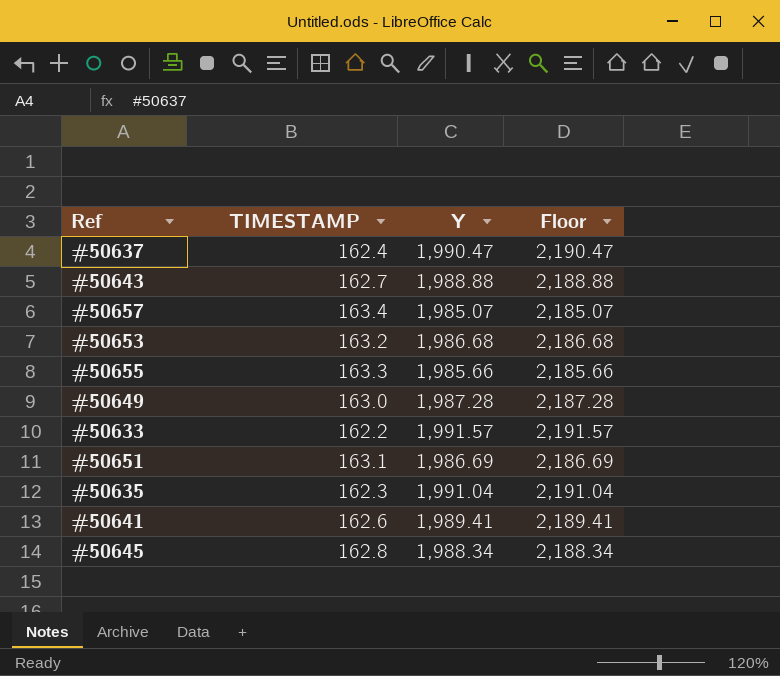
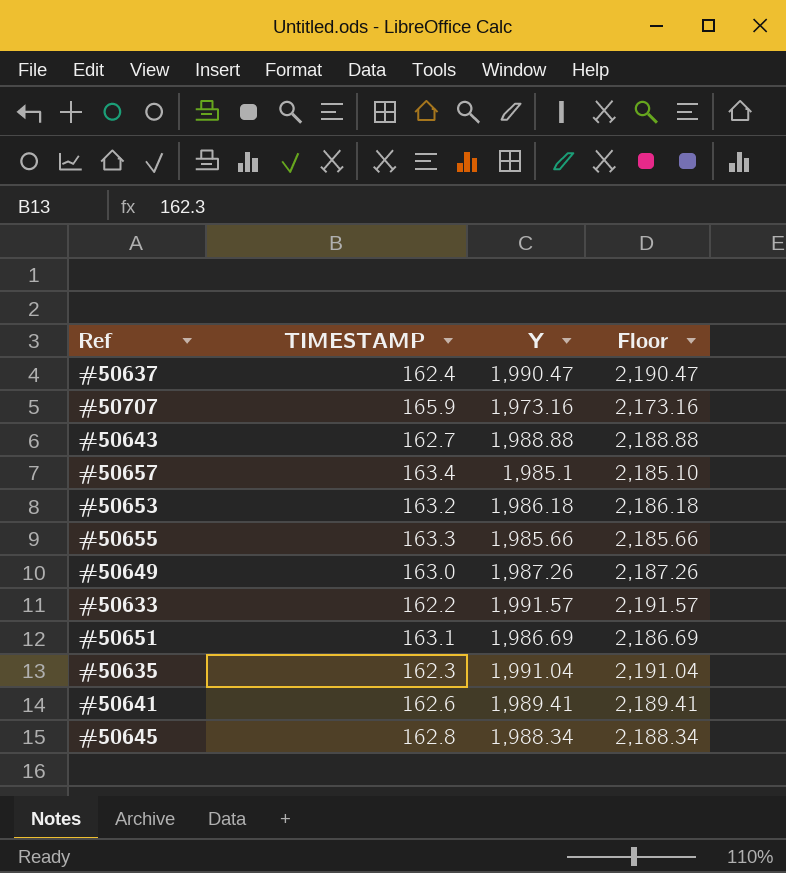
row #50707: none -> 165.9 | 1,973.16 | 2,173.16
#50657 | Y: 1,985.07 -> 1,985.1
#50657 | Floor: 2,185.07 -> 2,185.10
#50653 | Y: 1,986.68 -> 1,986.18
#50653 | Floor: 2,186.68 -> 2,186.18
#50649 | Y: 1,987.28 -> 1,987.26
#50649 | Floor: 2,187.28 -> 2,187.26

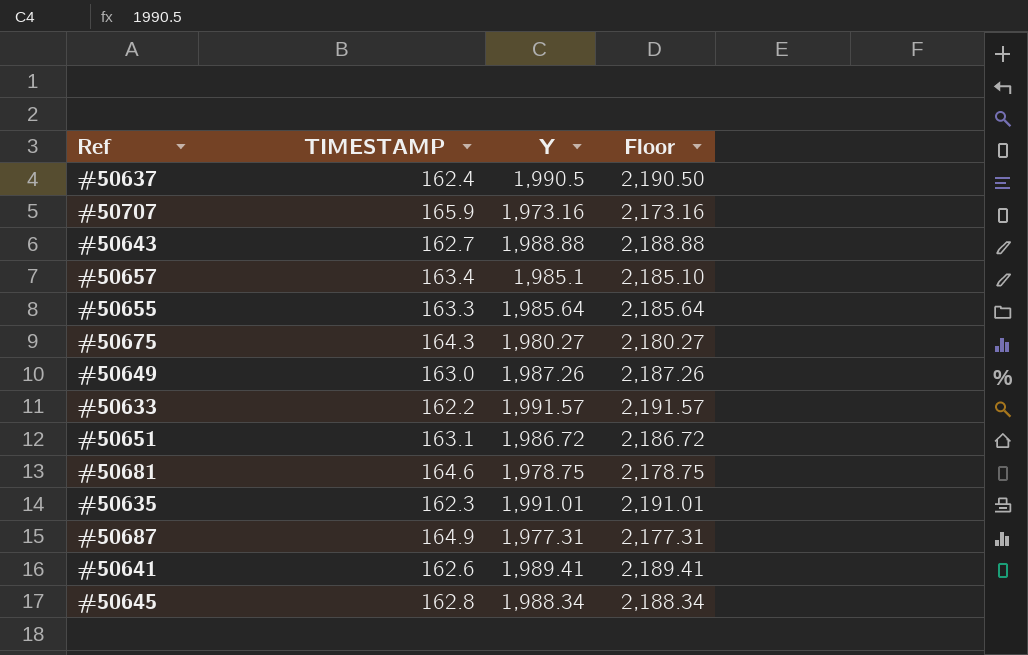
row #50653: 163.2 | 1,986.18 | 2,186.18 -> none
#50637 | Y: 1,990.47 -> 1,990.5
#50637 | Floor: 2,190.47 -> 2,190.50
#50655 | Y: 1,985.66 -> 1,985.64
#50655 | Floor: 2,185.66 -> 2,185.64
row #50675: none -> 164.3 | 1,980.27 | 2,180.27
#50651 | Y: 1,986.69 -> 1,986.72
#50651 | Floor: 2,186.69 -> 2,186.72
row #50681: none -> 164.6 | 1,978.75 | 2,178.75
#50635 | Y: 1,991.04 -> 1,991.01
#50635 | Floor: 2,191.04 -> 2,191.01
row #50687: none -> 164.9 | 1,977.31 | 2,177.31

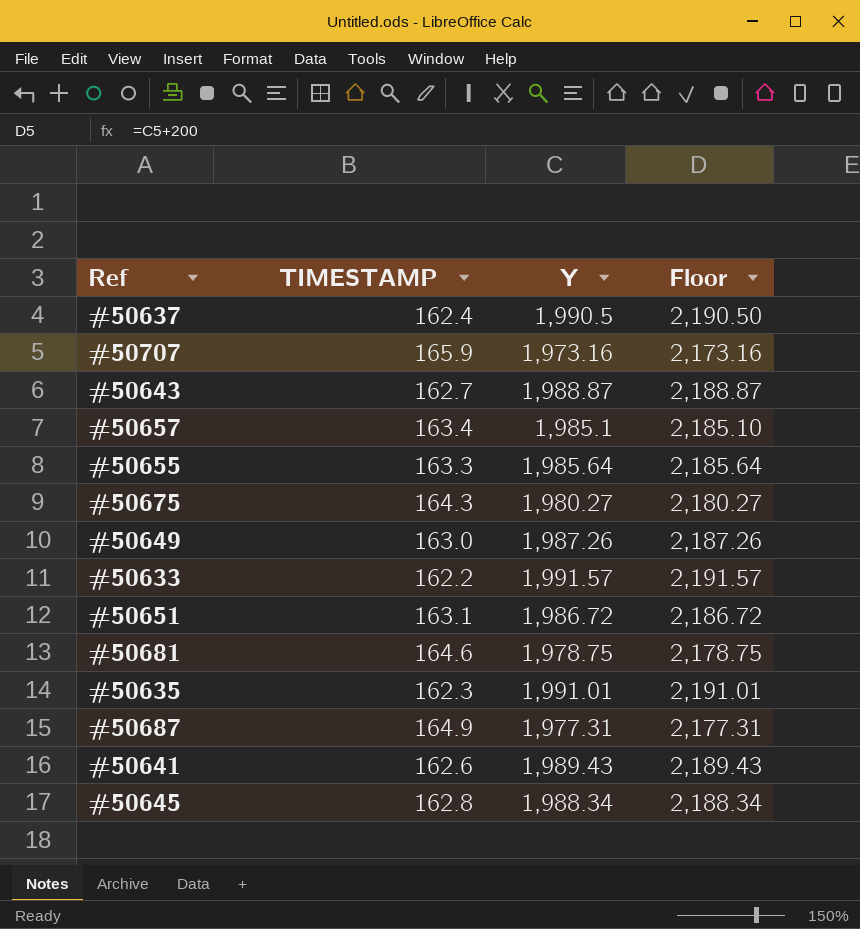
#50643 | Y: 1,988.88 -> 1,988.87
#50643 | Floor: 2,188.88 -> 2,188.87
#50641 | Y: 1,989.41 -> 1,989.43
#50641 | Floor: 2,189.41 -> 2,189.43

